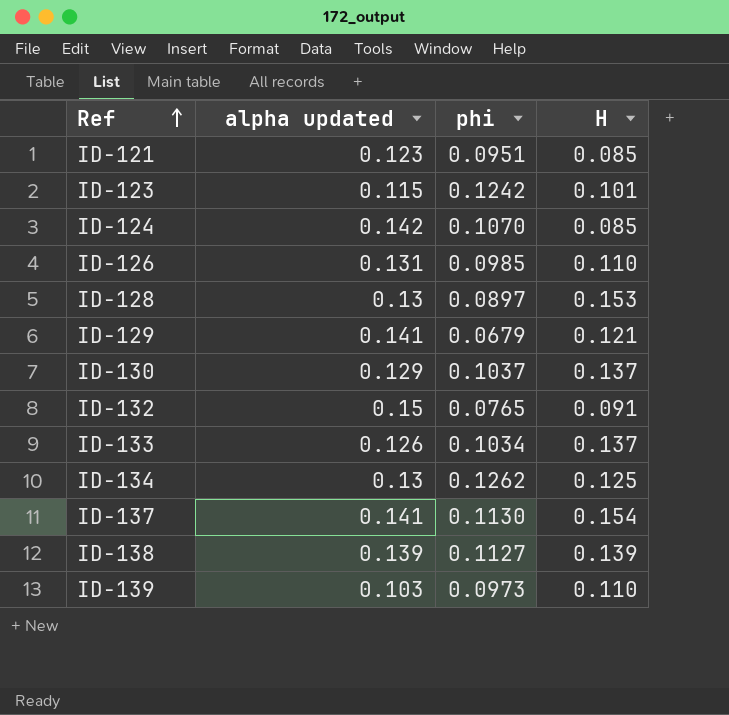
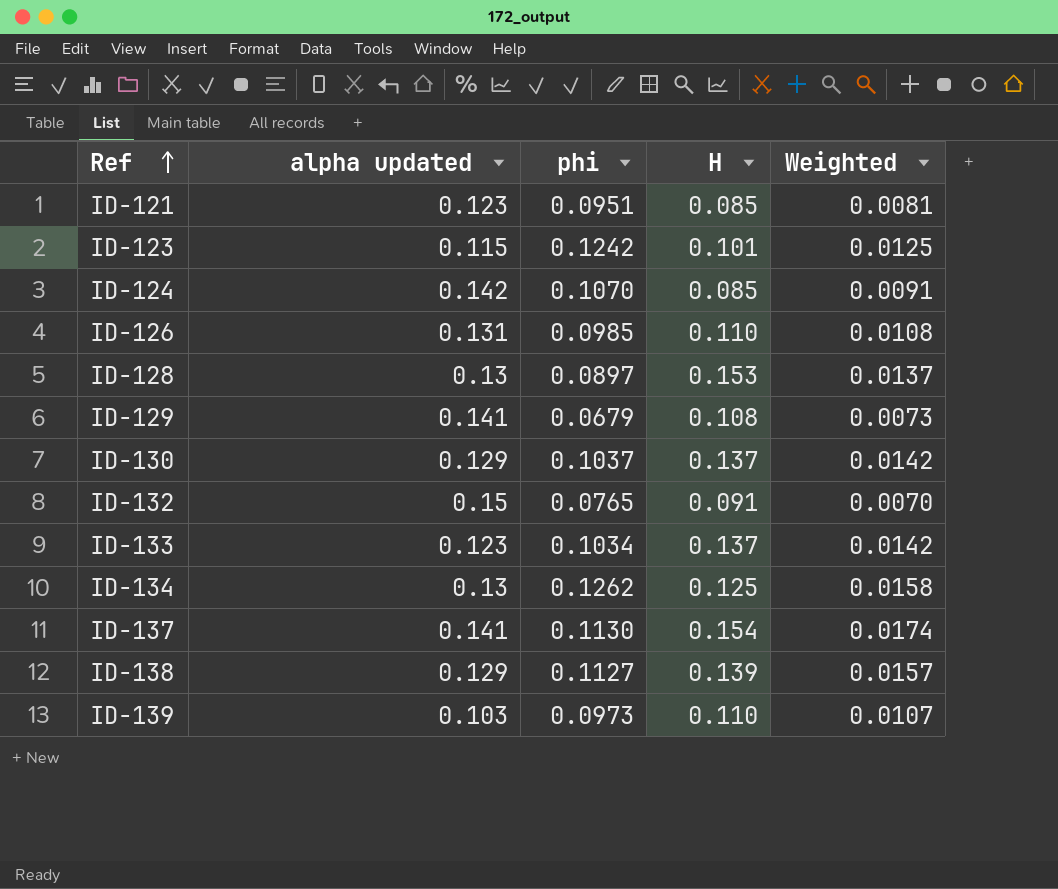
column Weighted | formula: none -> [phi] * [H]
ID-129 | H: 0.121 -> 0.108
ID-133 | alpha updated: 0.126 -> 0.123
ID-138 | alpha updated: 0.139 -> 0.129

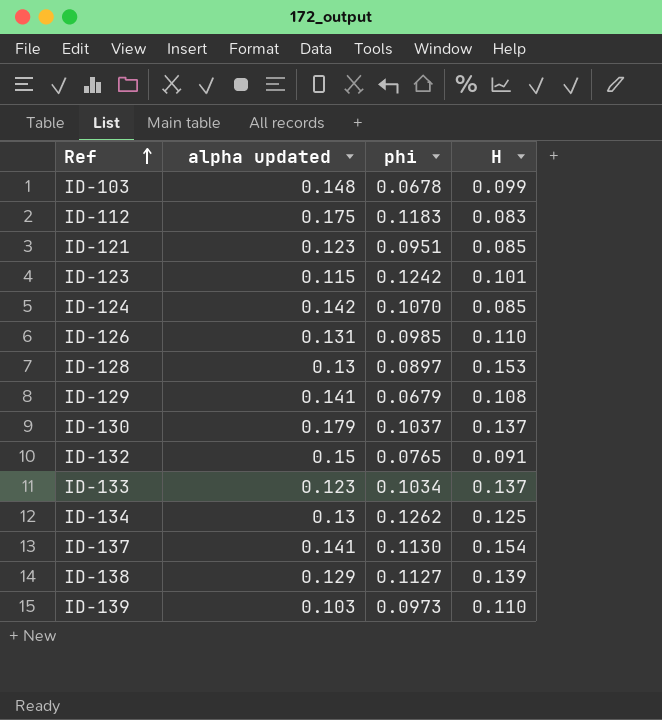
column Weighted | formula: [phi] * [H] -> none
row ID-103: none -> 0.148 | 0.0678 | 0.099
row ID-112: none -> 0.175 | 0.1183 | 0.083
ID-130 | alpha updated: 0.129 -> 0.179

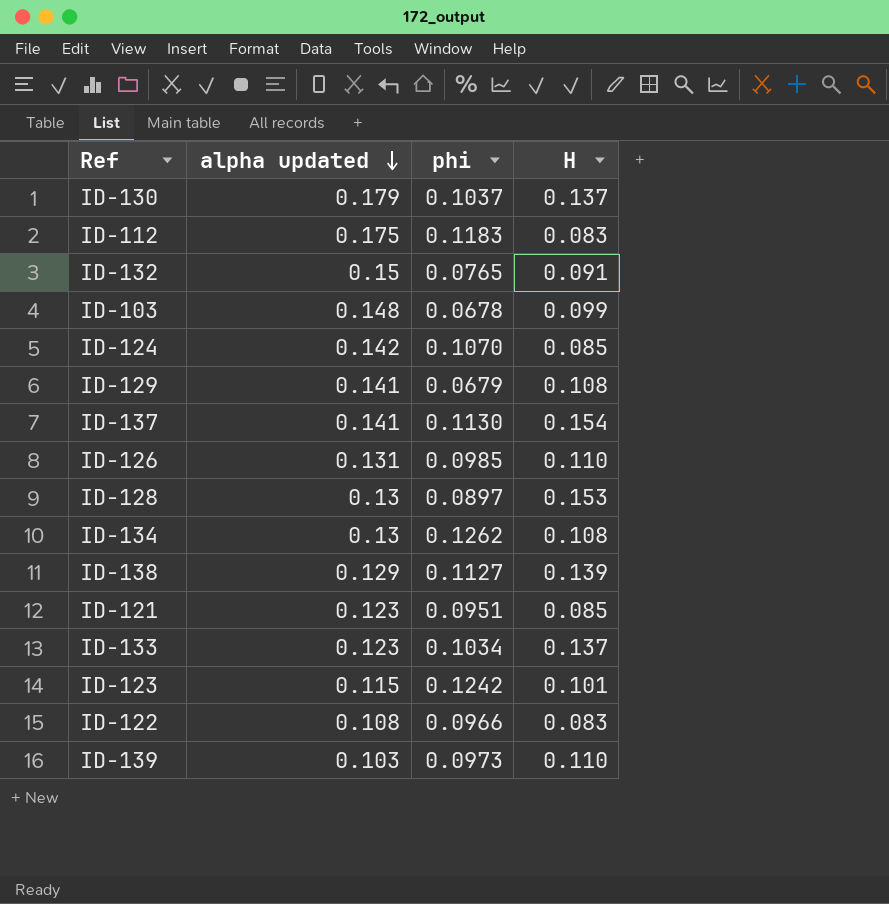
row order: Ref ascending -> alpha updated descending
ID-134 | H: 0.125 -> 0.108
row ID-122: none -> 0.108 | 0.0966 | 0.083

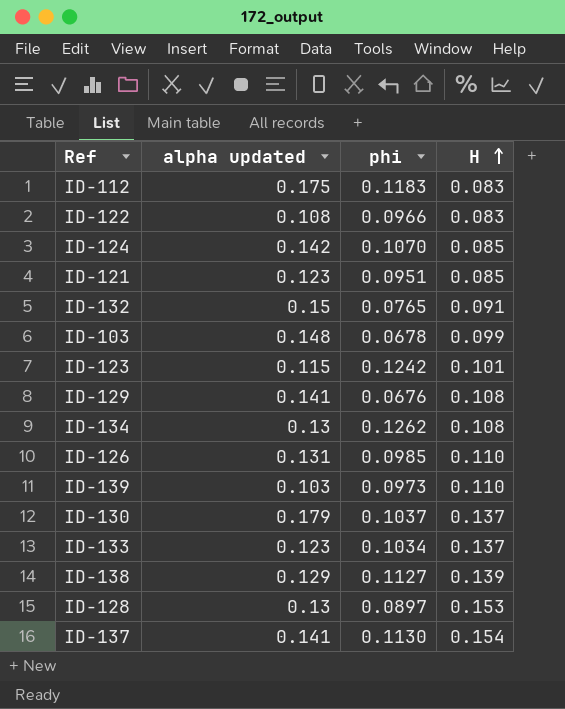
row order: alpha updated descending -> H ascending
ID-129 | phi: 0.0679 -> 0.0676

